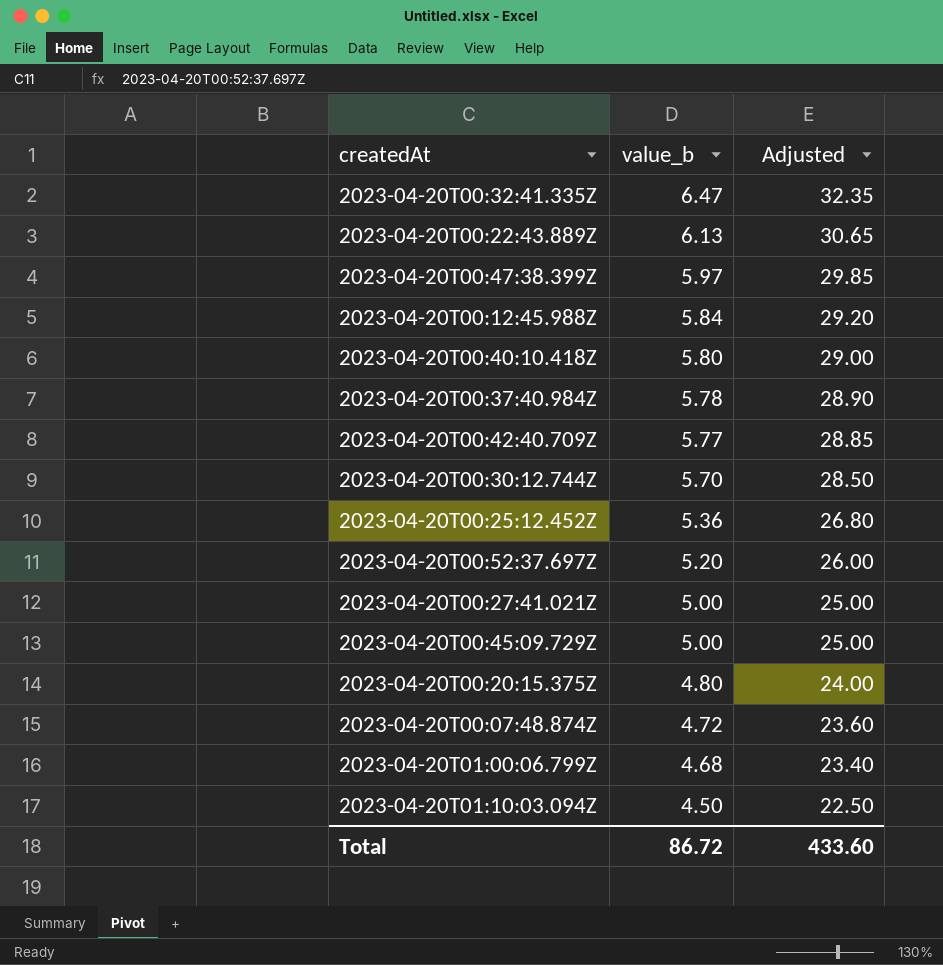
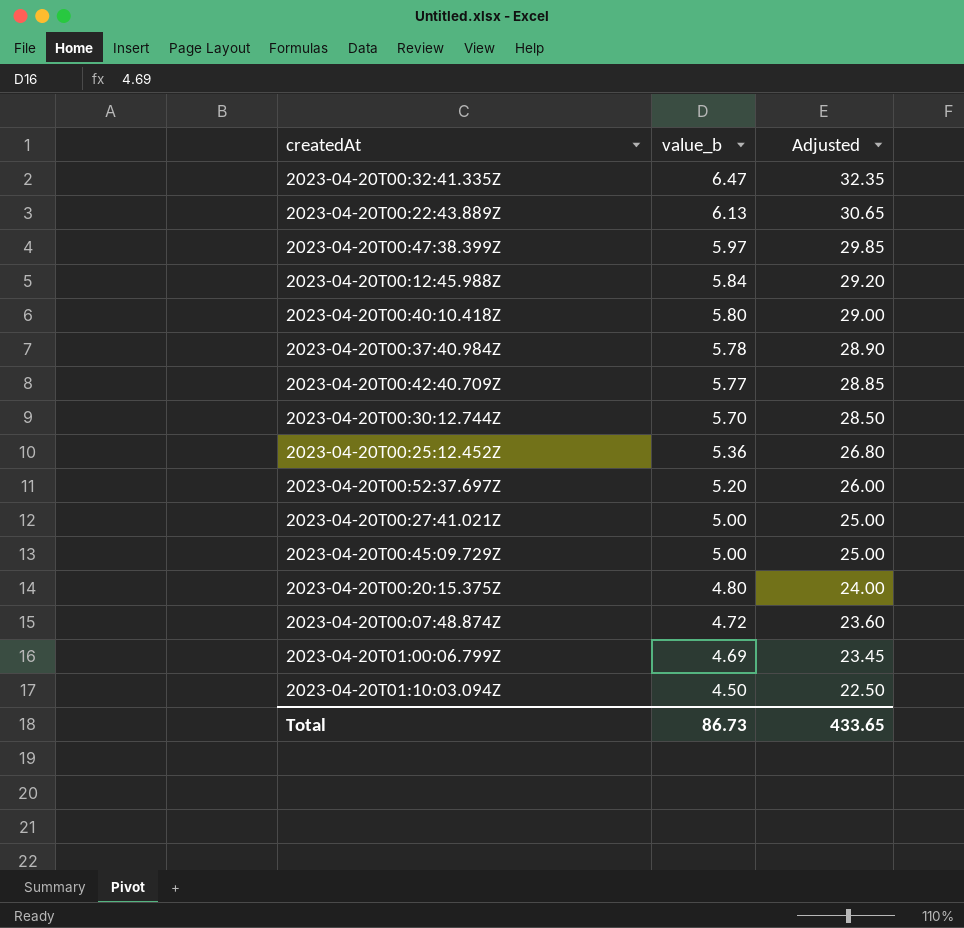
2023-04-20T01:00:06.799Z | value_b: 4.68 -> 4.69
2023-04-20T01:00:06.799Z | Adjusted: 23.40 -> 23.45
Total | value_b: 86.72 -> 86.73
Total | Adjusted: 433.60 -> 433.65

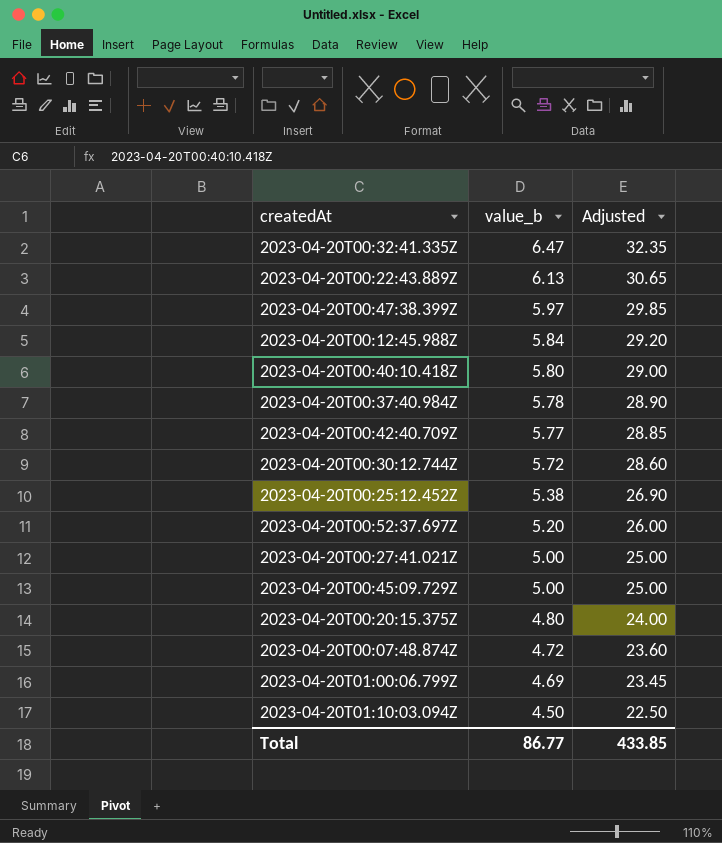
2023-04-20T00:30:12.744Z | value_b: 5.70 -> 5.72
2023-04-20T00:30:12.744Z | Adjusted: 28.50 -> 28.60
2023-04-20T00:25:12.452Z | value_b: 5.36 -> 5.38
2023-04-20T00:25:12.452Z | Adjusted: 26.80 -> 26.90
Total | value_b: 86.73 -> 86.77
Total | Adjusted: 433.65 -> 433.85

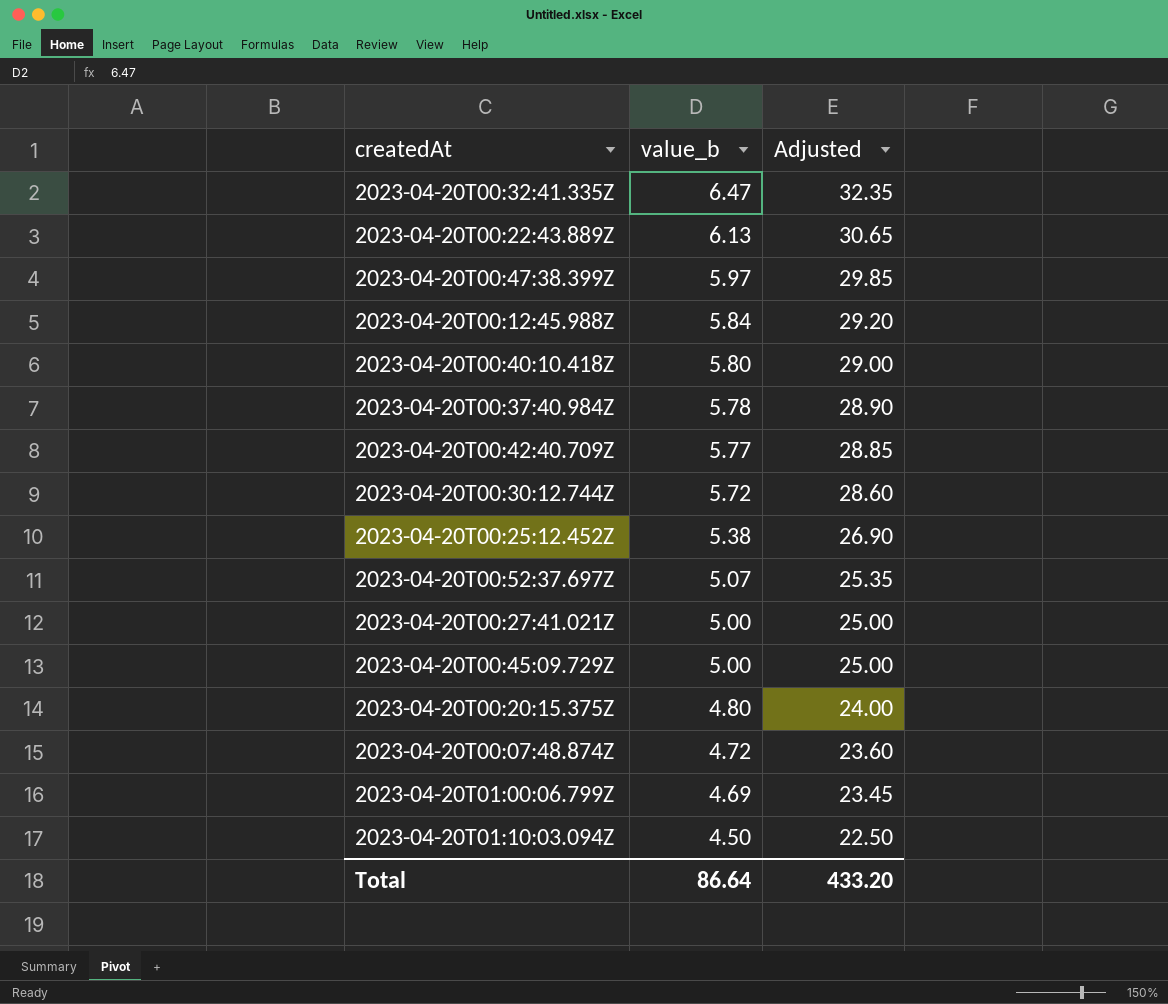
2023-04-20T00:52:37.697Z | value_b: 5.20 -> 5.07
2023-04-20T00:52:37.697Z | Adjusted: 26.00 -> 25.35
Total | value_b: 86.77 -> 86.64
Total | Adjusted: 433.85 -> 433.20

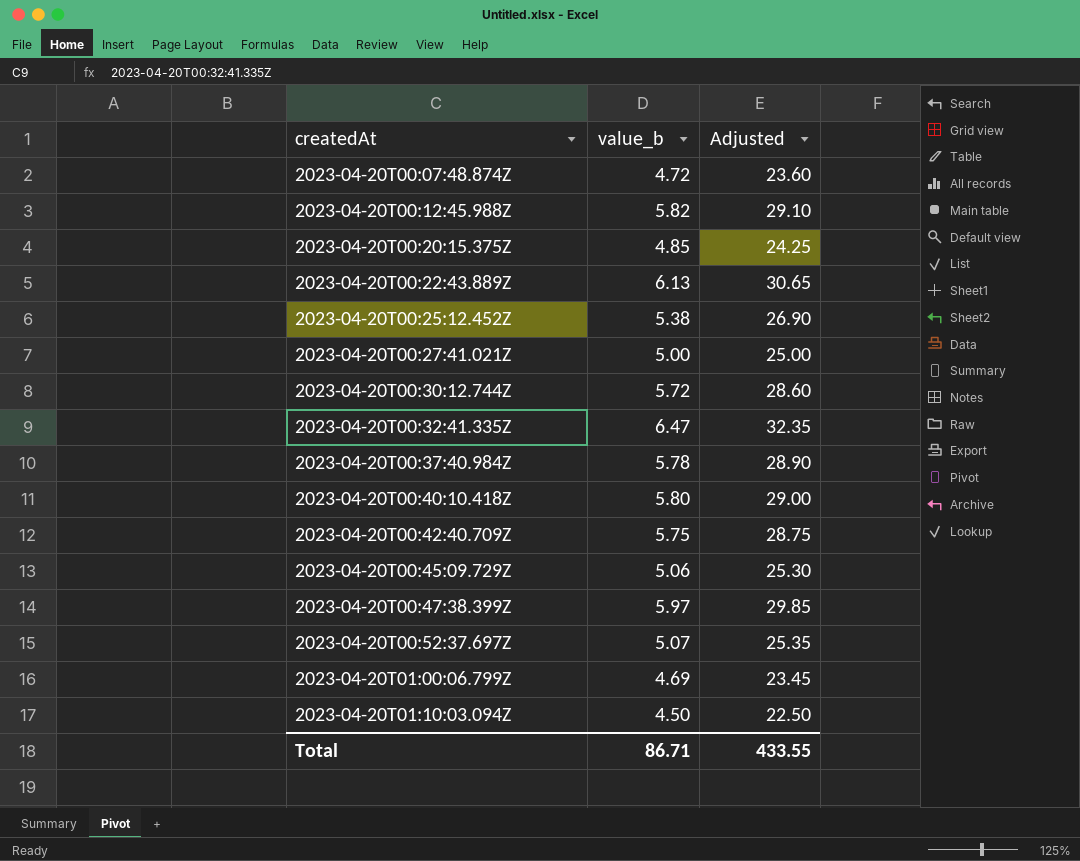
row order: value_b descending -> createdAt ascending
2023-04-20T00:12:45.988Z | value_b: 5.84 -> 5.82
2023-04-20T00:12:45.988Z | Adjusted: 29.20 -> 29.10
2023-04-20T00:20:15.375Z | value_b: 4.80 -> 4.85
2023-04-20T00:20:15.375Z | Adjusted: 24.00 -> 24.25
2023-04-20T00:42:40.709Z | value_b: 5.77 -> 5.75
2023-04-20T00:42:40.709Z | Adjusted: 28.85 -> 28.75
2023-04-20T00:45:09.729Z | value_b: 5.00 -> 5.06
2023-04-20T00:45:09.729Z | Adjusted: 25.00 -> 25.30
Total | value_b: 86.64 -> 86.71
Total | Adjusted: 433.20 -> 433.55

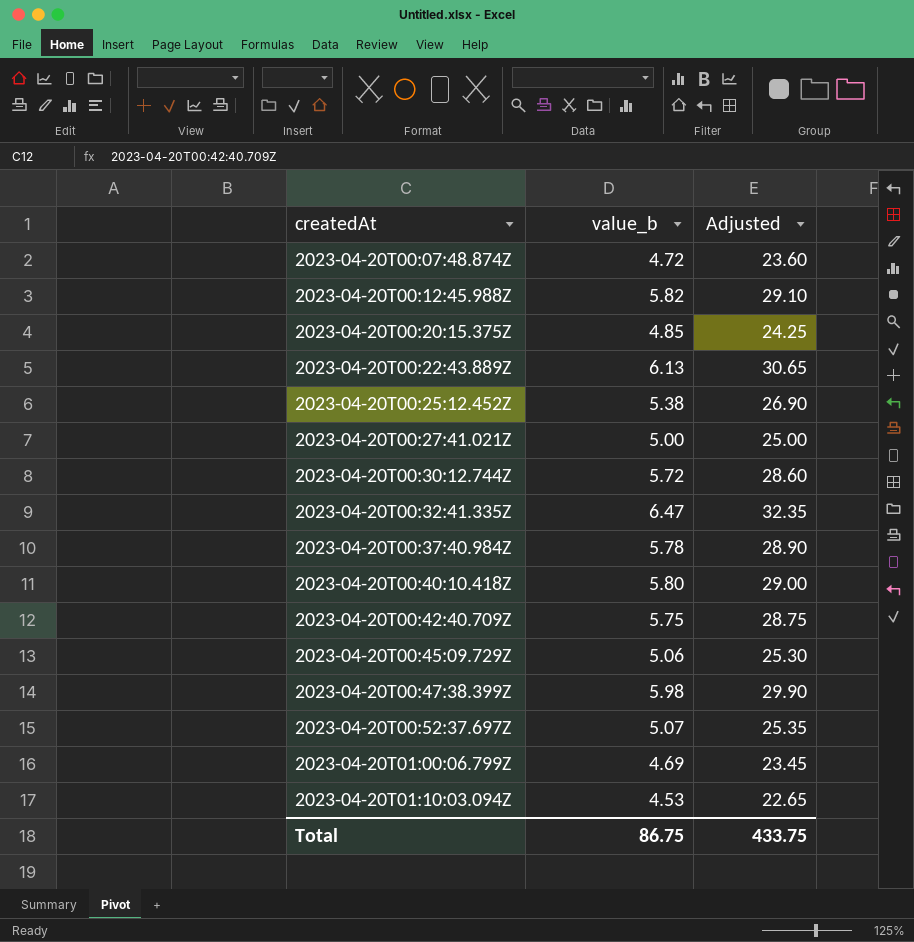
2023-04-20T00:47:38.399Z | value_b: 5.97 -> 5.98
2023-04-20T00:47:38.399Z | Adjusted: 29.85 -> 29.90
2023-04-20T01:10:03.094Z | value_b: 4.50 -> 4.53
2023-04-20T01:10:03.094Z | Adjusted: 22.50 -> 22.65
Total | value_b: 86.71 -> 86.75
Total | Adjusted: 433.55 -> 433.75

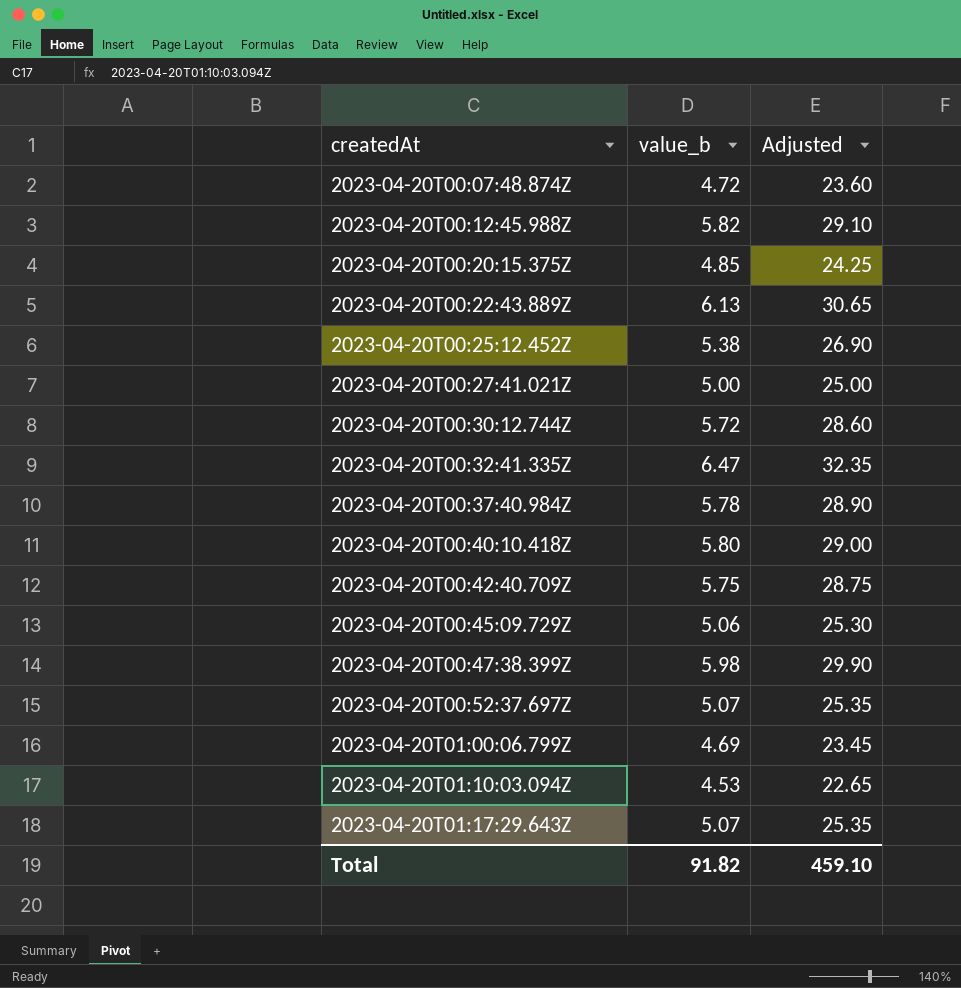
row 2023-04-20T01:17:29.643Z: none -> 5.07 | 25.35
Total | value_b: 86.75 -> 91.82
Total | Adjusted: 433.75 -> 459.10

